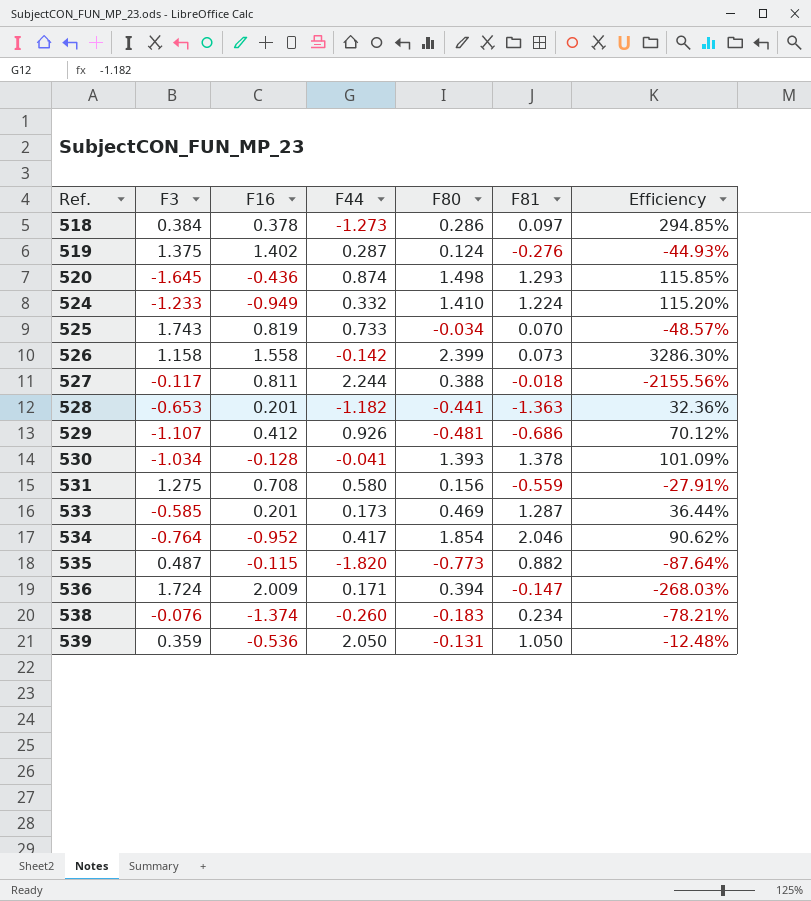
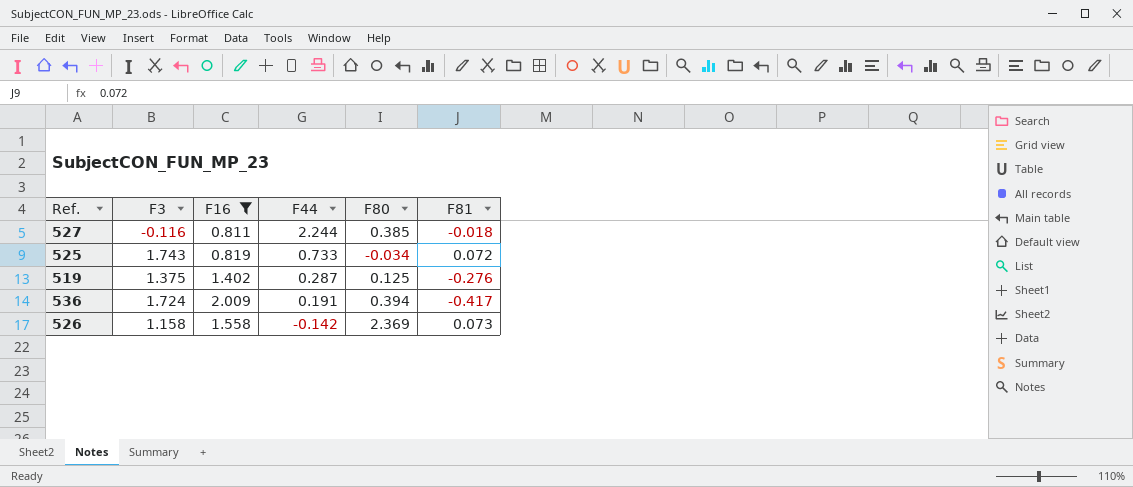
filter: none -> F16 >= 0.811
row order: Ref. ascending -> F44 descending
column Efficiency | formula: [F80] / [F81] -> none
527 | F3: -0.117 -> -0.116
527 | F80: 0.388 -> 0.385
525 | F81: 0.070 -> 0.072
519 | F80: 0.124 -> 0.125
536 | F44: 0.171 -> 0.191
536 | F81: -0.147 -> -0.417
526 | F80: 2.399 -> 2.369

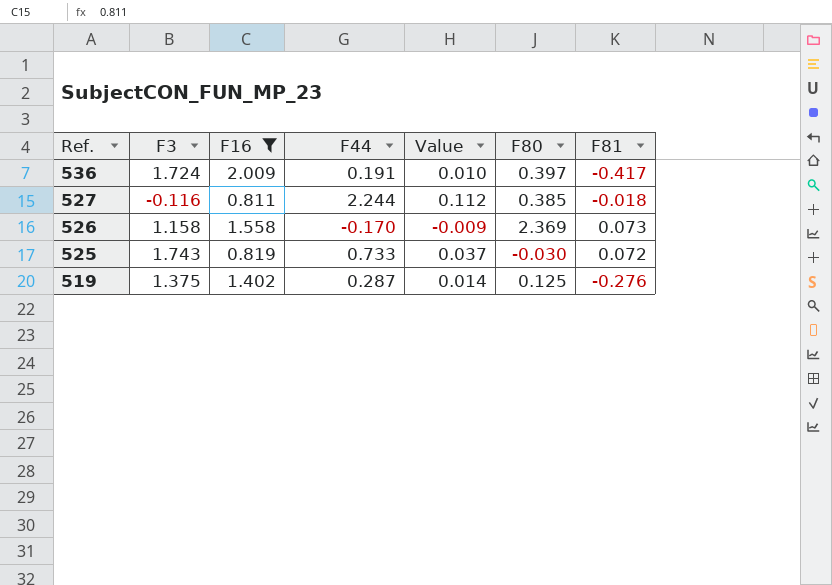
row order: F44 descending -> Ref. descending
column Value | formula: none -> [F44] * 0.05
536 | F80: 0.394 -> 0.397
526 | F44: -0.142 -> -0.170
525 | F80: -0.034 -> -0.030

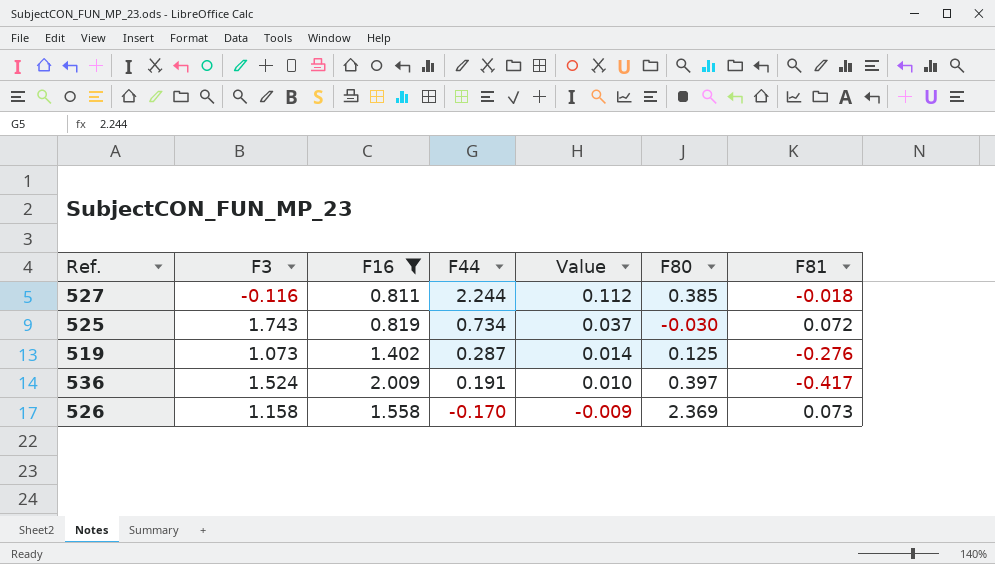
row order: Ref. descending -> F44 descending
525 | F44: 0.733 -> 0.734
519 | F3: 1.375 -> 1.073
536 | F3: 1.724 -> 1.524

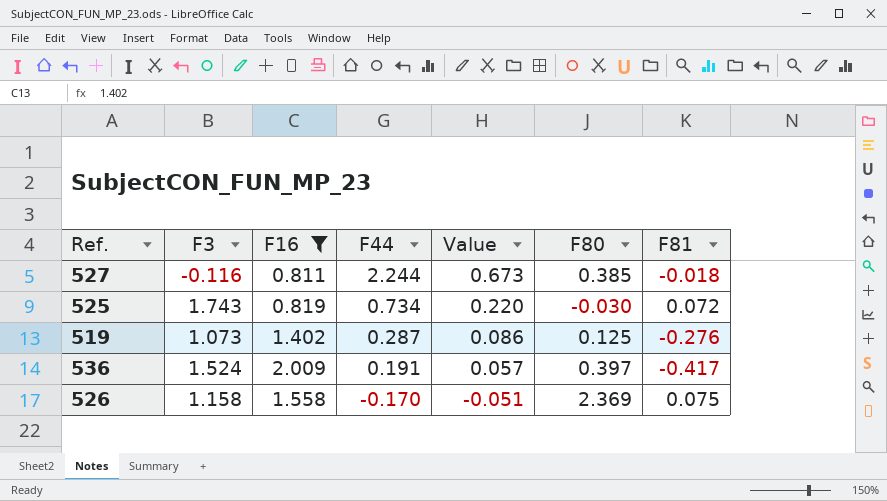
column Value | formula: [F44] * 0.05 -> [F44] * 0.3
526 | F81: 0.073 -> 0.075

